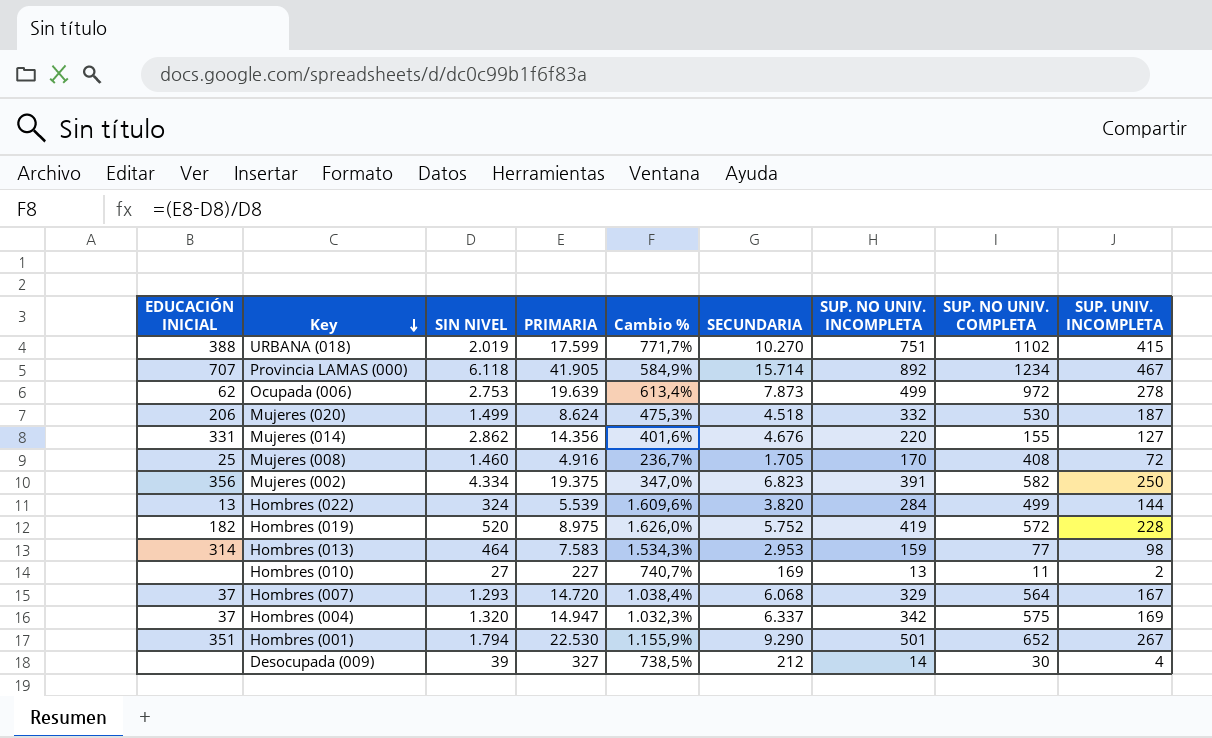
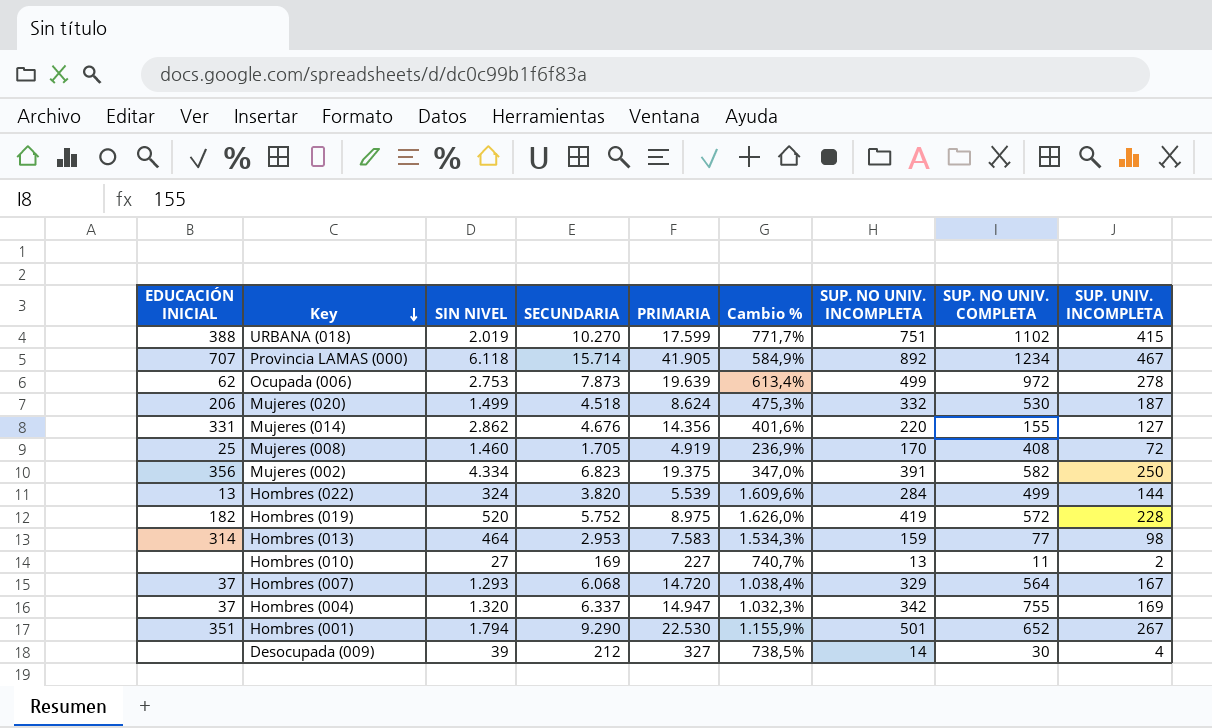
column SECUNDARIA | position: 6 -> 4
Mujeres (008) | PRIMARIA: 4.916 -> 4.919
Mujeres (008) | Cambio %: 236,7% -> 236,9%
Hombres (004) | SUP. NO UNIV. COMPLETA: 575 -> 755

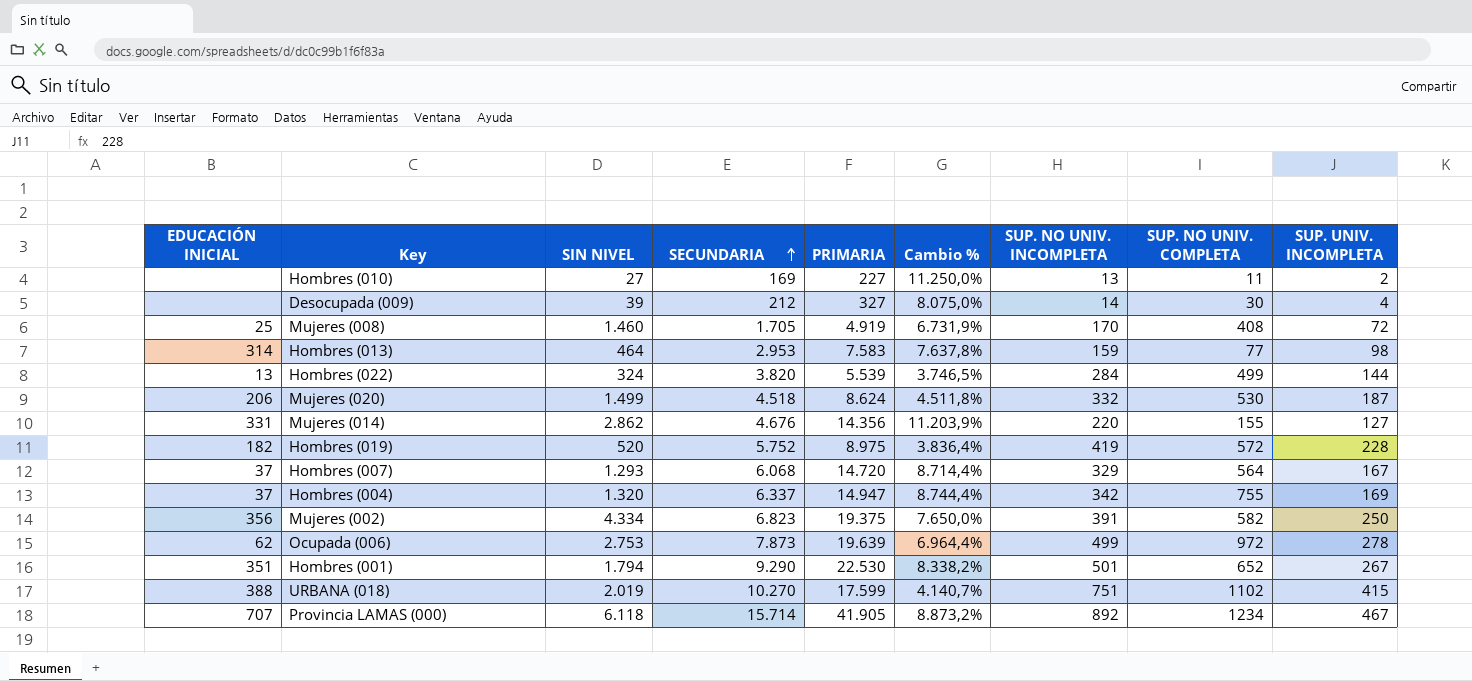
row order: Key descending -> SECUNDARIA ascending
column Cambio % | formula: ([PRIMARIA] - [SIN NIVEL]) / [SIN NIVEL] -> ([PRIMARIA] - [SUP. UNIV. INCOMPLETA]) / [SUP. UNIV. INCOMPLETA]

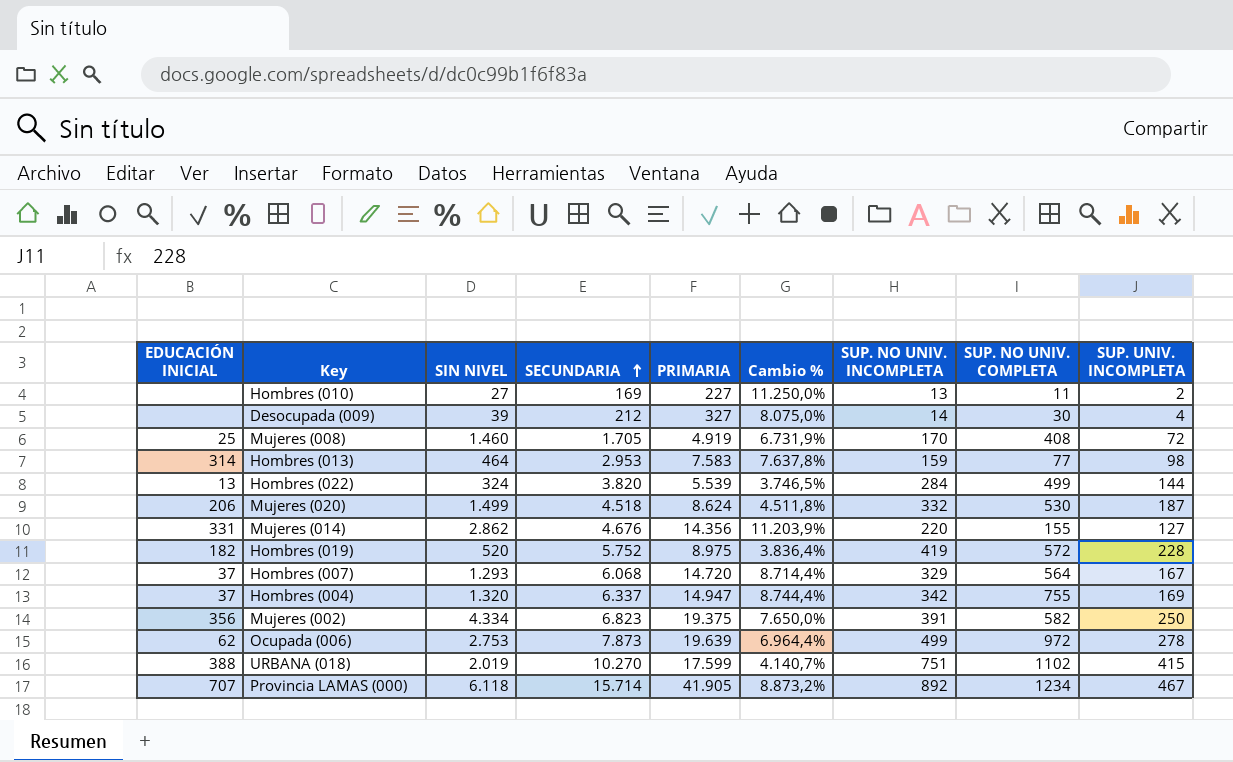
row Hombres (001): 351 | 1.794 | 9.290 | 22.530 | 8.338,2% | 501 | 652 | 267 -> none

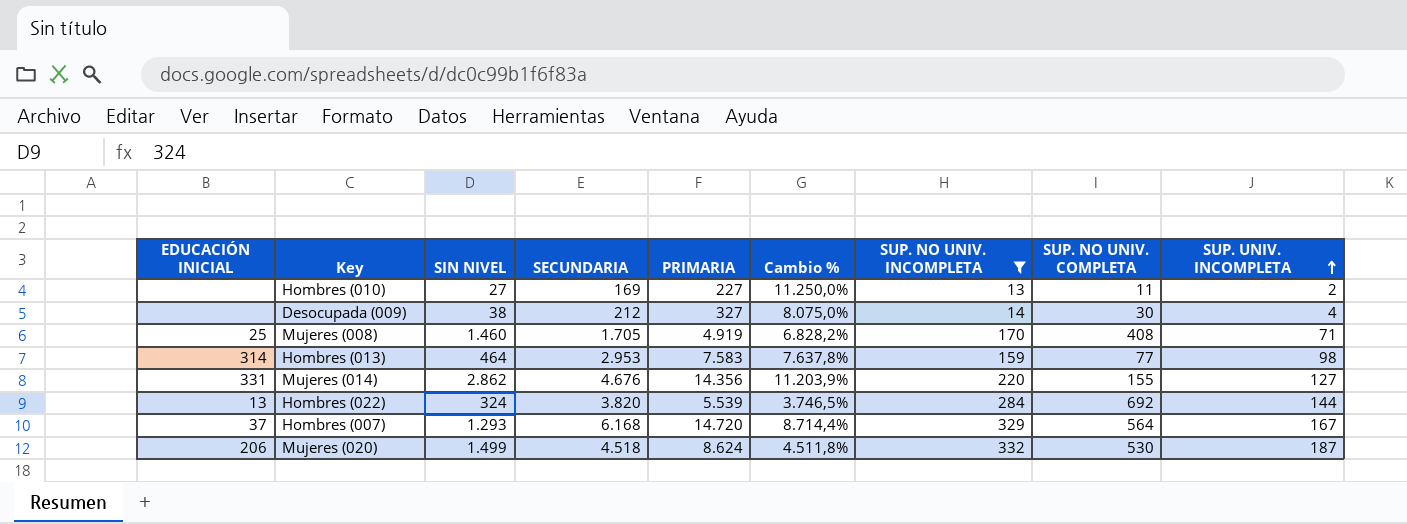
filter: none -> SUP. NO UNIV. INCOMPLETA <= 332
row order: SECUNDARIA ascending -> SUP. UNIV. INCOMPLETA ascending
Desocupada (009) | SIN NIVEL: 39 -> 38
Mujeres (008) | Cambio %: 6.731,9% -> 6.828,2%
Mujeres (008) | SUP. UNIV. INCOMPLETA: 72 -> 71
Hombres (022) | SUP. NO UNIV. COMPLETA: 499 -> 692
Hombres (007) | SECUNDARIA: 6.068 -> 6.168

